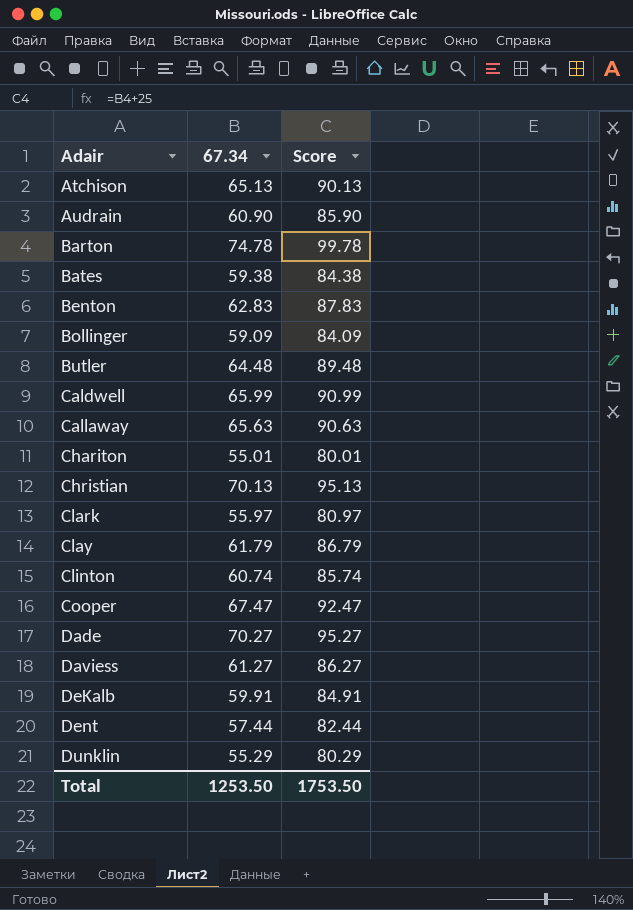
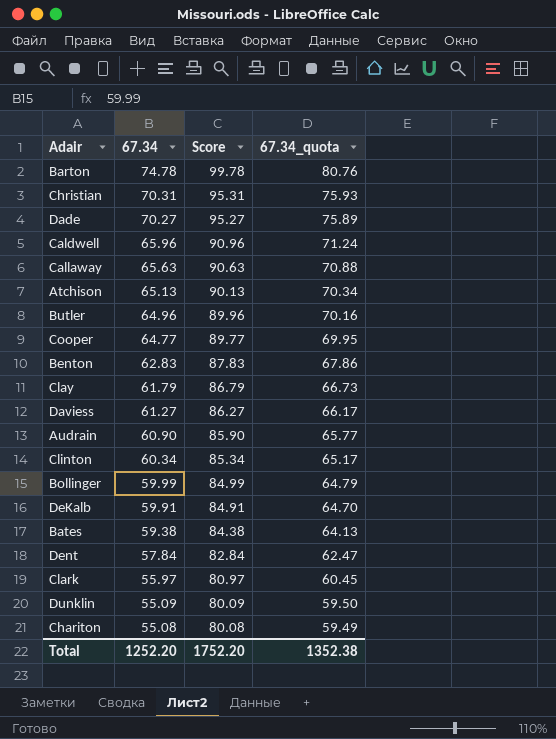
row order: Adair ascending -> 67.34 descending
column 67.34_quota | formula: none -> [67.34] * 1.08
Christian | 67.34: 70.13 -> 70.31
Christian | Score: 95.13 -> 95.31
Caldwell | 67.34: 65.99 -> 65.96
Caldwell | Score: 90.99 -> 90.96
Butler | 67.34: 64.48 -> 64.96
Butler | Score: 89.48 -> 89.96
Cooper | 67.34: 67.47 -> 64.77
Cooper | Score: 92.47 -> 89.77
Clinton | 67.34: 60.74 -> 60.34
Clinton | Score: 85.74 -> 85.34
Bollinger | 67.34: 59.09 -> 59.99
Bollinger | Score: 84.09 -> 84.99
Dent | 67.34: 57.44 -> 57.84
Dent | Score: 82.44 -> 82.84
Dunklin | 67.34: 55.29 -> 55.09
Dunklin | Score: 80.29 -> 80.09
Chariton | 67.34: 55.01 -> 55.08
Chariton | Score: 80.01 -> 80.08
Total | 67.34: 1253.50 -> 1252.20
Total | Score: 1753.50 -> 1752.20

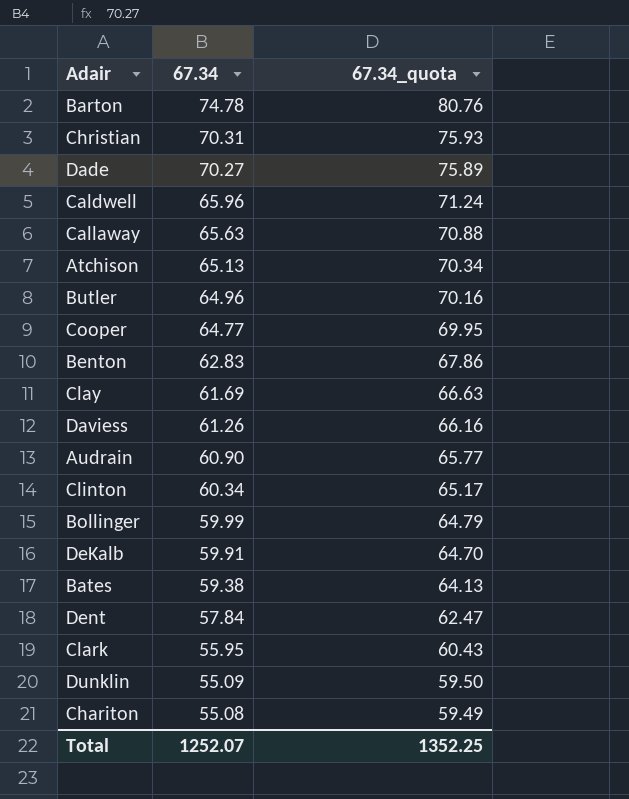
column Score | formula: [67.34] + 25 -> none
Clay | 67.34: 61.79 -> 61.69
Clay | 67.34_quota: 66.73 -> 66.63
Daviess | 67.34: 61.27 -> 61.26
Daviess | 67.34_quota: 66.17 -> 66.16
Clark | 67.34: 55.97 -> 55.95
Clark | 67.34_quota: 60.45 -> 60.43
Total | 67.34: 1252.20 -> 1252.07
Total | 67.34_quota: 1352.38 -> 1352.25

